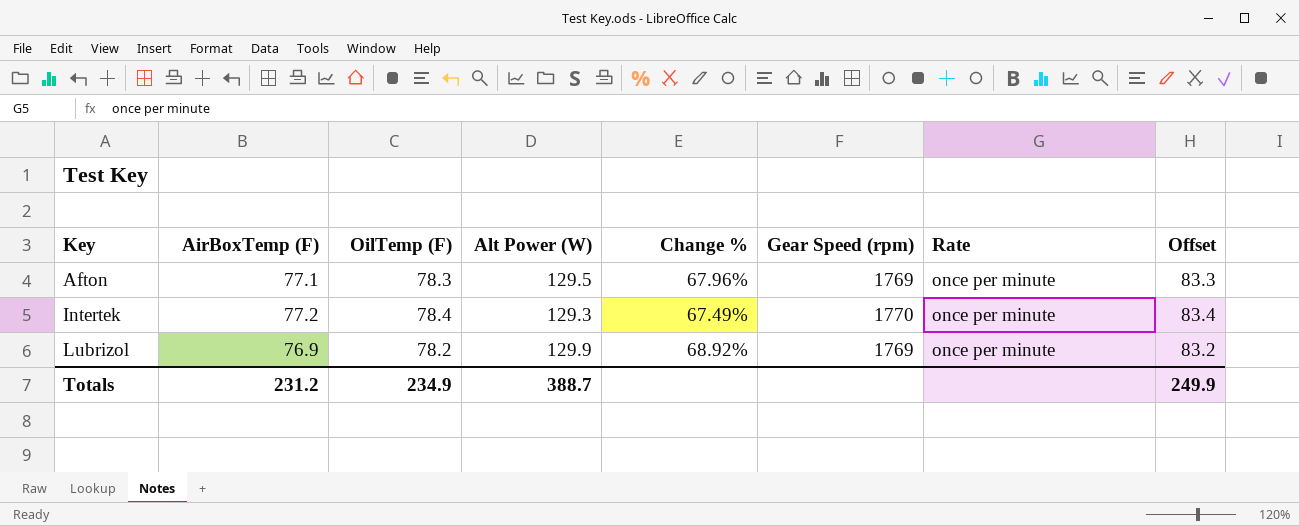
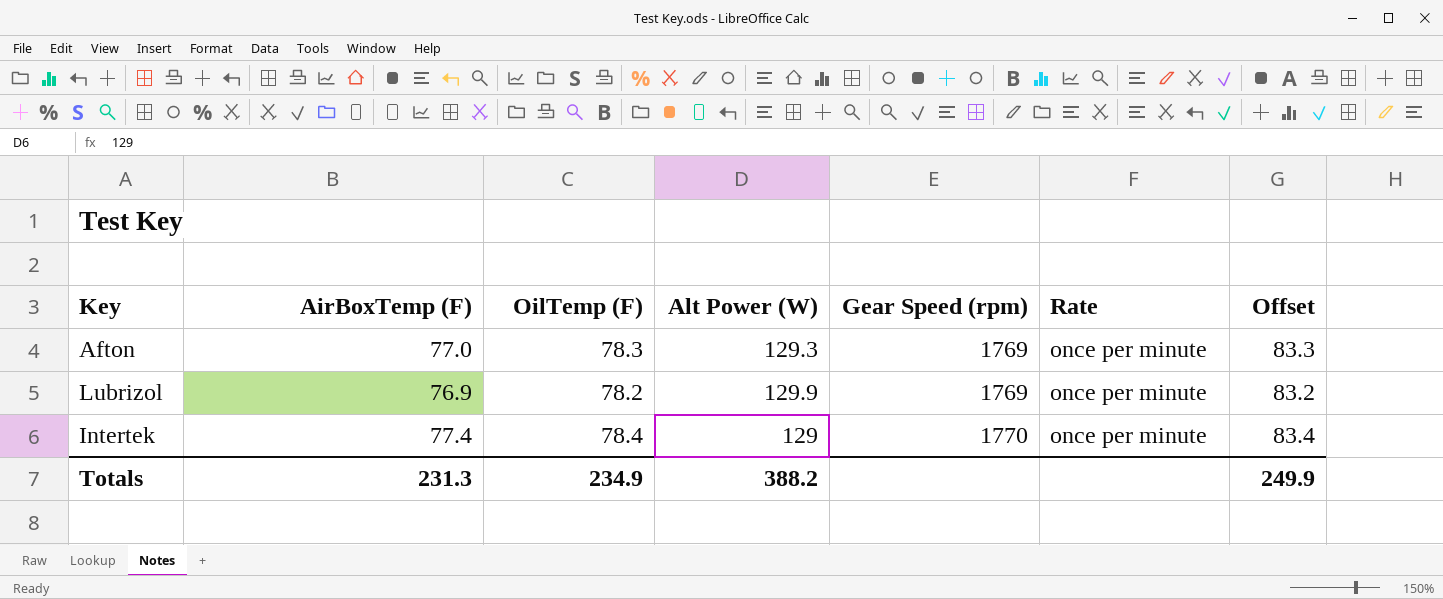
row order: Key ascending -> Gear Speed (rpm) ascending
column Change % | formula: ([Alt Power (W)] - [AirBoxTemp (F)]) / [AirBoxTemp (F)] -> none
Afton | AirBoxTemp (F): 77.1 -> 77.0
Afton | Alt Power (W): 129.5 -> 129.3
Intertek | AirBoxTemp (F): 77.2 -> 77.4
Intertek | Alt Power (W): 129.3 -> 129
Totals | AirBoxTemp (F): 231.2 -> 231.3
Totals | Alt Power (W): 388.7 -> 388.2

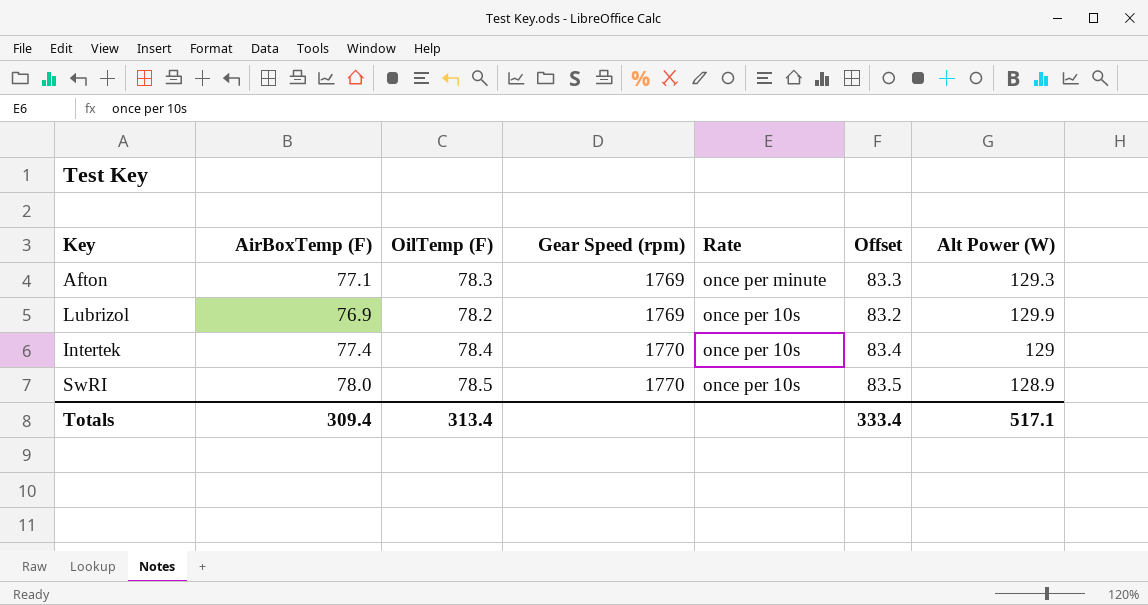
column Alt Power (W) | position: 4 -> 7
Afton | AirBoxTemp (F): 77.0 -> 77.1
Lubrizol | Rate: once per minute -> once per 10s
Intertek | Rate: once per minute -> once per 10s
row SwRI: none -> 78.0 | 78.5 | 1770 | once per 10s | 83.5 | 128.9
Totals | AirBoxTemp (F): 231.3 -> 309.4
Totals | OilTemp (F): 234.9 -> 313.4
Totals | Offset: 249.9 -> 333.4
Totals | Alt Power (W): 388.2 -> 517.1

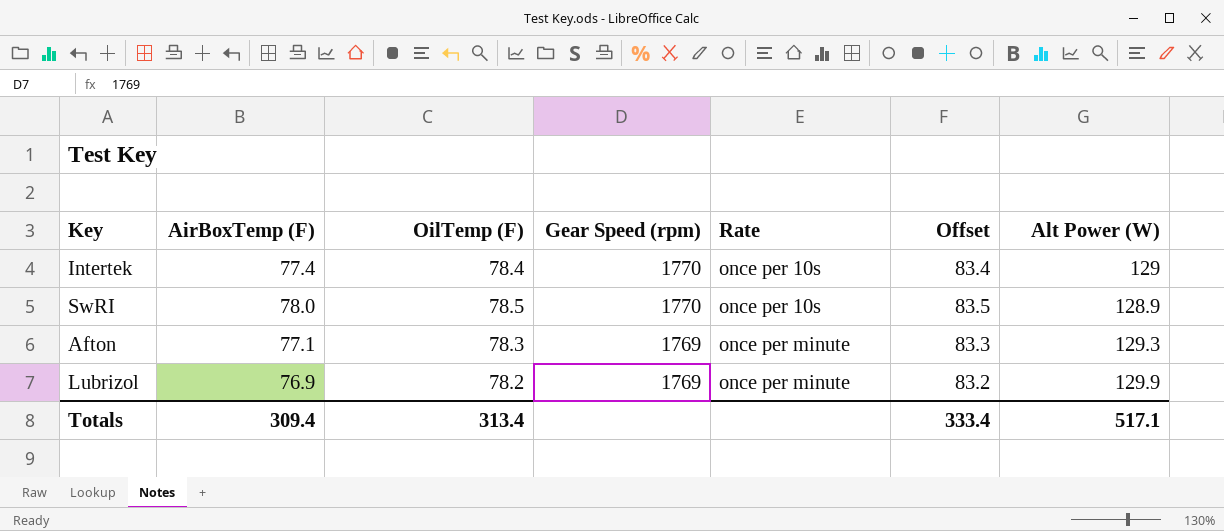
row order: Gear Speed (rpm) ascending -> Gear Speed (rpm) descending
Lubrizol | Rate: once per 10s -> once per minute

